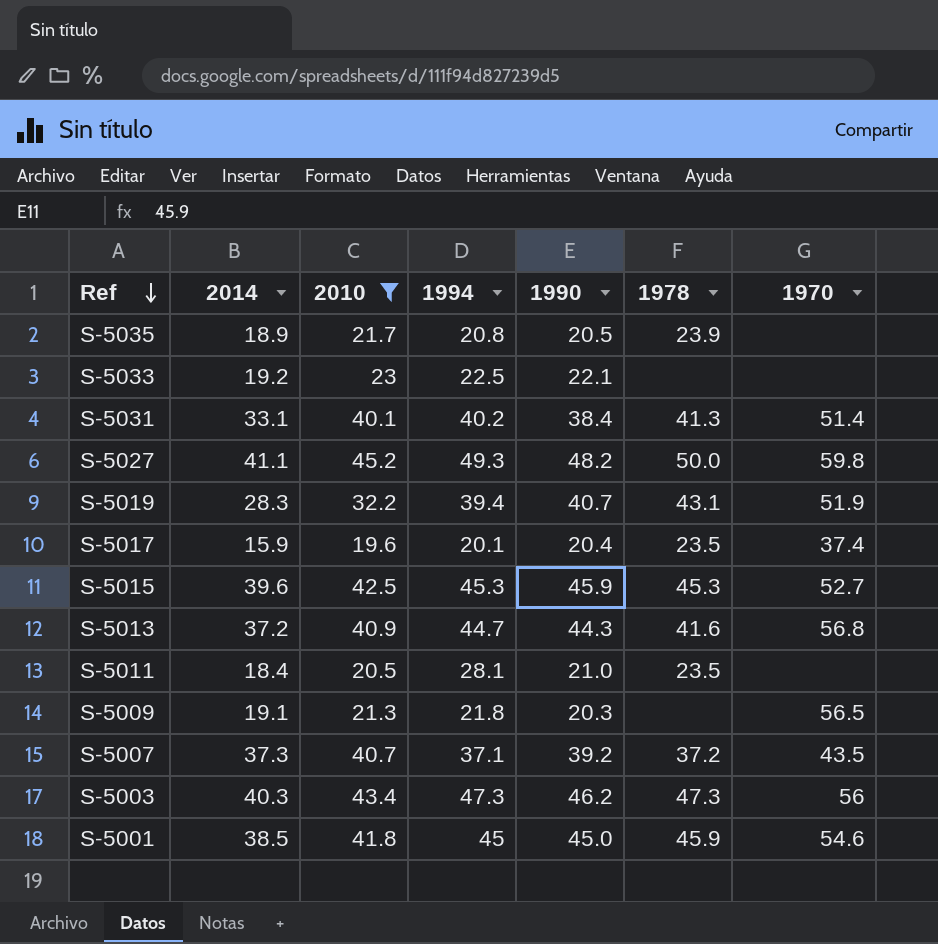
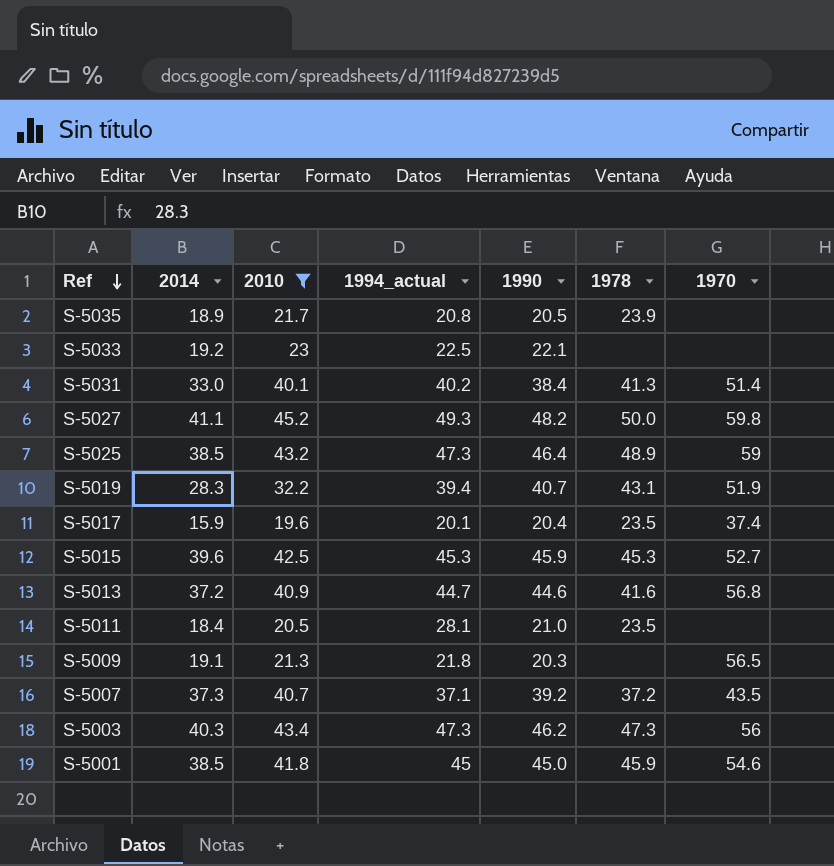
column name: 1994 -> 1994_actual
S-5031 | 2014: 33.1 -> 33.0
row S-5025: none -> 38.5 | 43.2 | 47.3 | 46.4 | 48.9 | 59
S-5013 | 1990: 44.3 -> 44.6

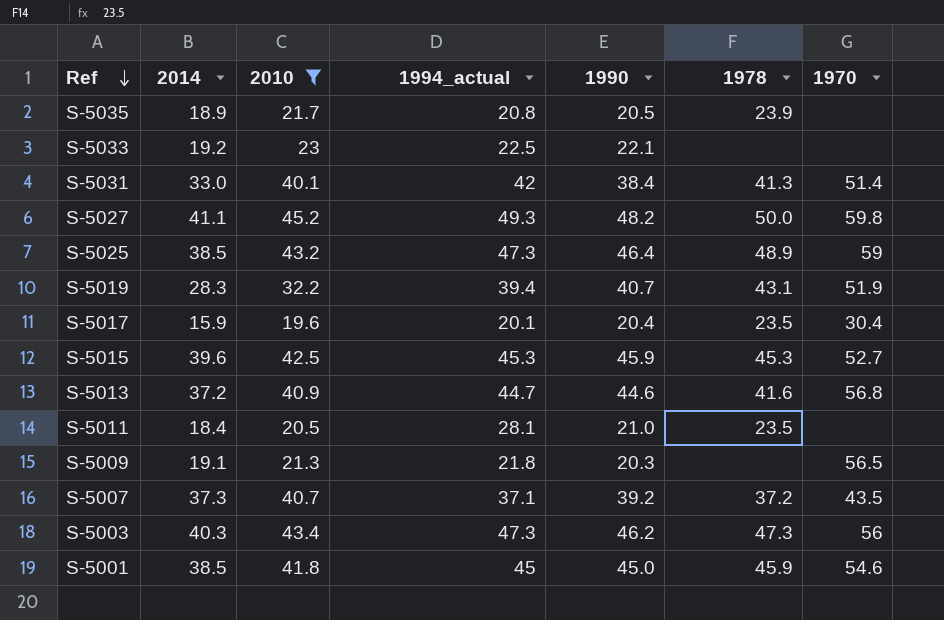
S-5031 | 1994_actual: 40.2 -> 42
S-5017 | 1970: 37.4 -> 30.4

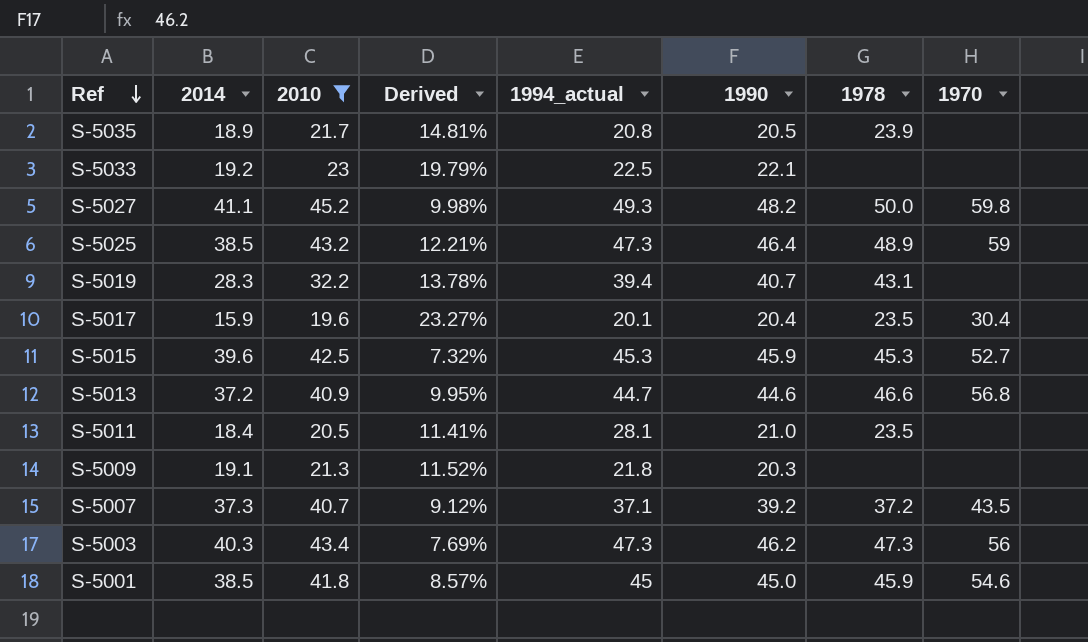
column Derived | formula: none -> ([2010] - [2014]) / [2014]
row S-5031: 33.0 | 40.1 | 42 | 38.4 | 41.3 | 51.4 -> none
S-5019 | 1970: 51.9 -> none
S-5013 | 1978: 41.6 -> 46.6
S-5009 | 1970: 56.5 -> none

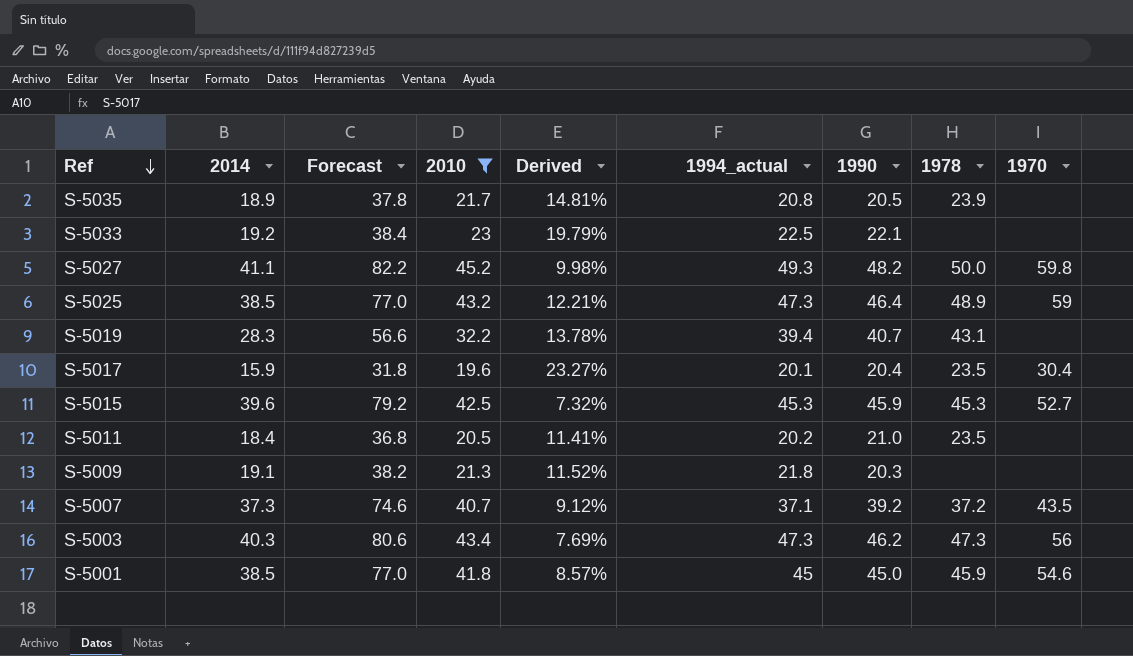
column Forecast | formula: none -> [2014] * 2
row S-5013: 37.2 | 40.9 | 9.95% | 44.7 | 44.6 | 46.6 | 56.8 -> none
S-5011 | 1994_actual: 28.1 -> 20.2

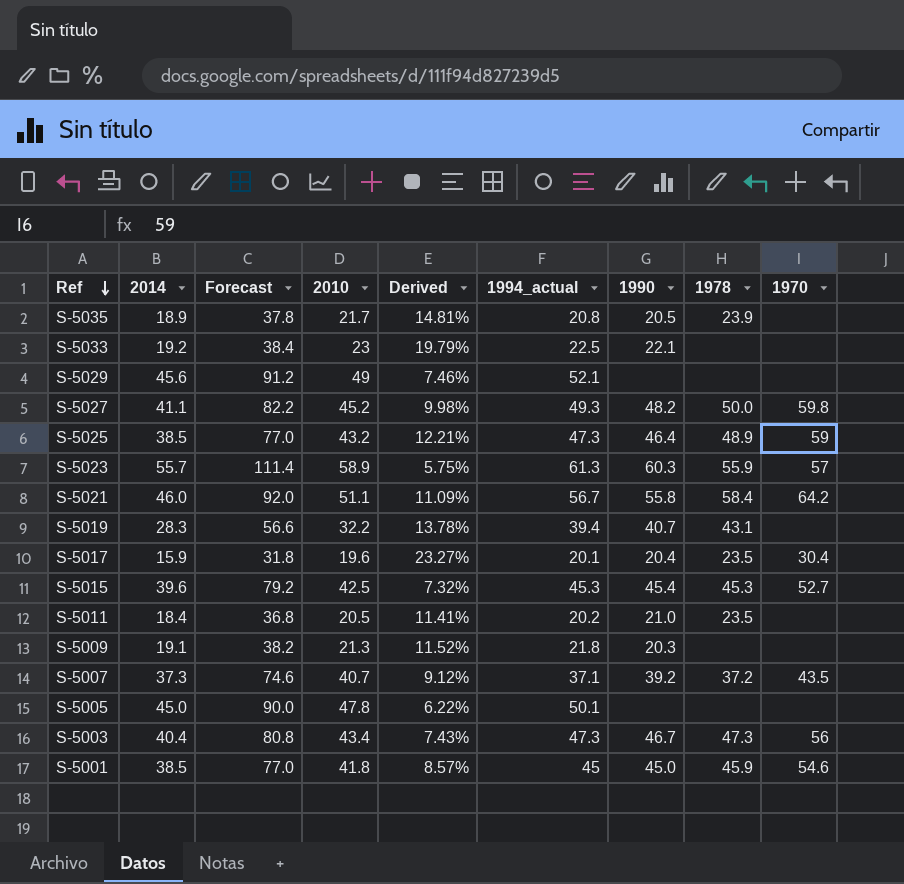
filter: 2010 <= 45.2 -> none
S-5015 | 1990: 45.9 -> 45.4
S-5003 | 2014: 40.3 -> 40.4
S-5003 | Forecast: 80.6 -> 80.8
S-5003 | Derived: 7.69% -> 7.43%
S-5003 | 1990: 46.2 -> 46.7

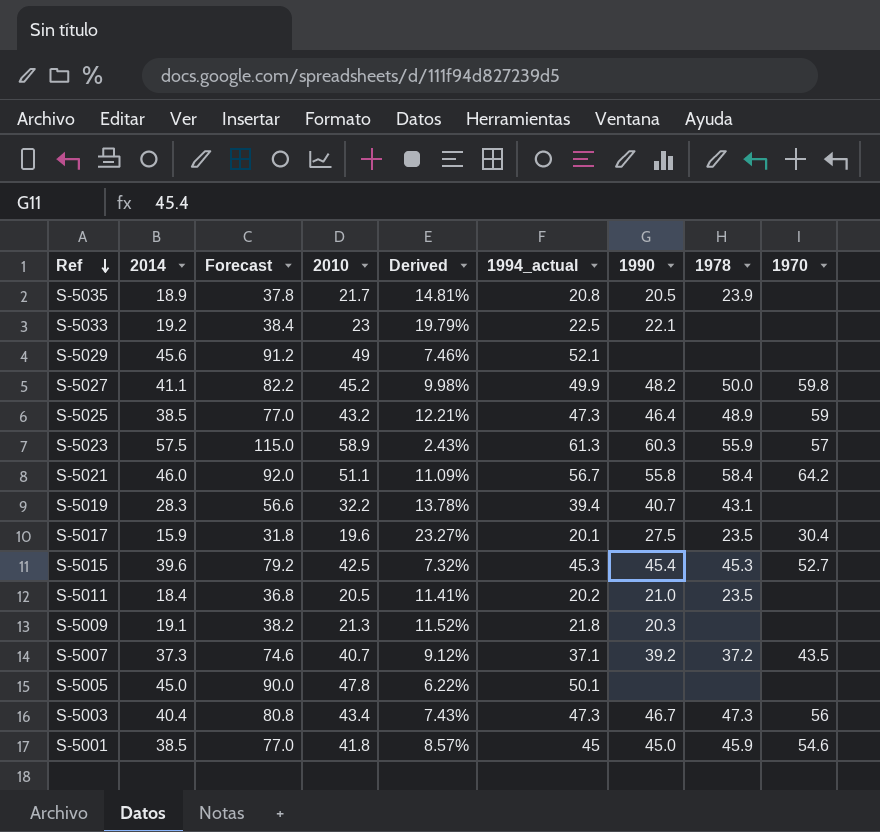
S-5027 | 1994_actual: 49.3 -> 49.9
S-5023 | 2014: 55.7 -> 57.5
S-5023 | Forecast: 111.4 -> 115.0
S-5023 | Derived: 5.75% -> 2.43%
S-5017 | 1990: 20.4 -> 27.5

